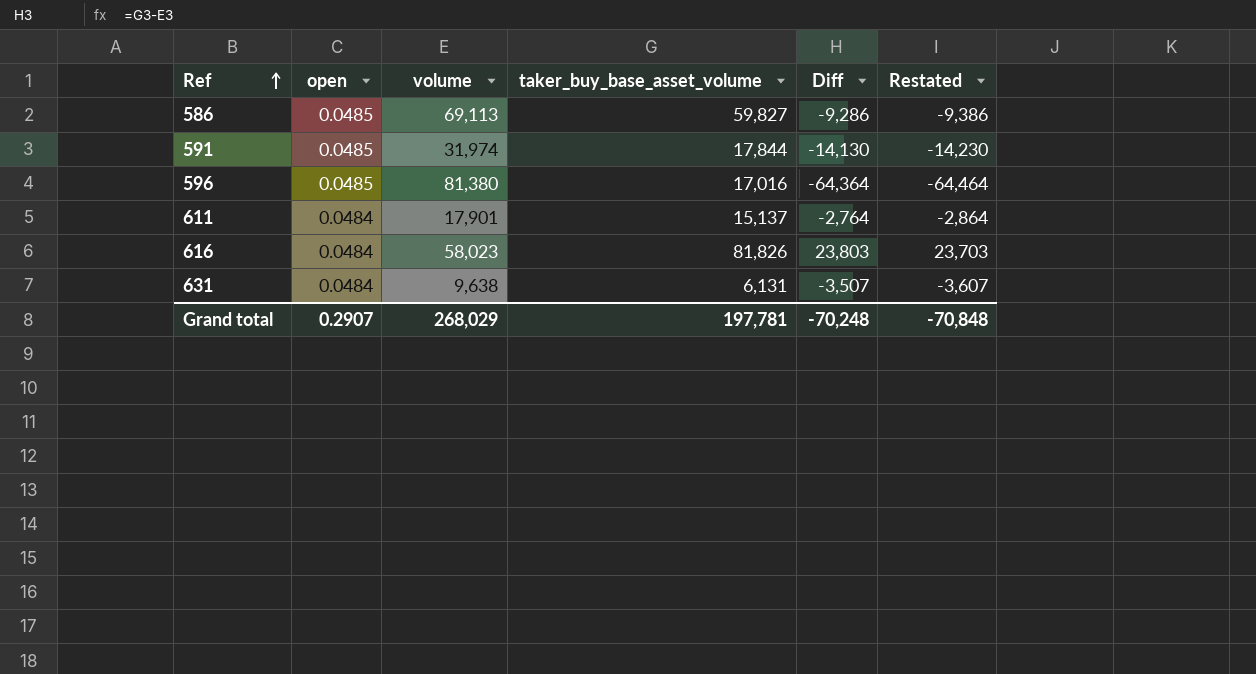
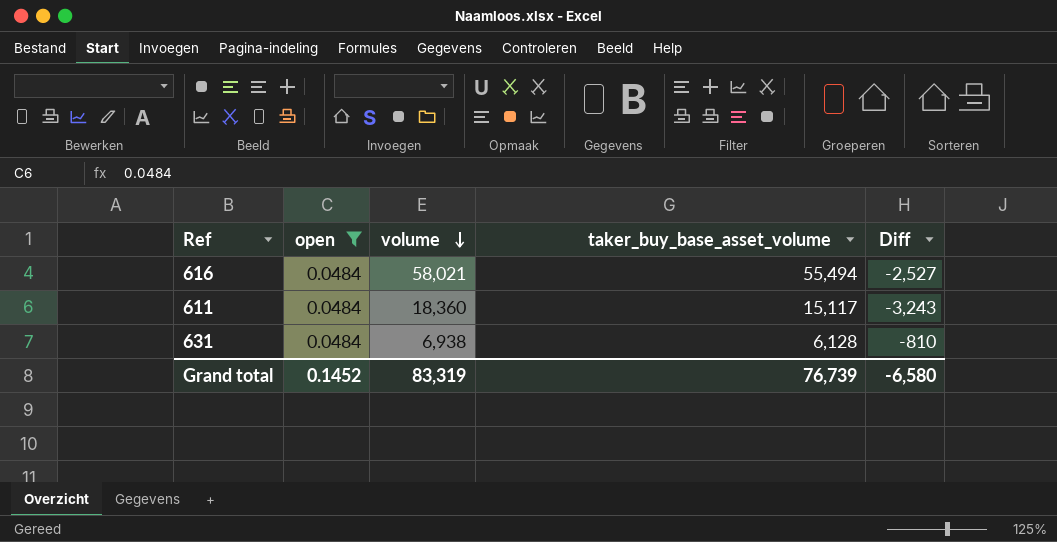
filter: none -> open = 0.0484
row order: Ref ascending -> volume descending
column Restated | formula: [Diff] - 100 -> none
616 | volume: 58,023 -> 58,021
616 | taker_buy_base_asset_volume: 81,826 -> 55,494
616 | Diff: 23,803 -> -2,527
611 | volume: 17,901 -> 18,360
611 | taker_buy_base_asset_volume: 15,137 -> 15,117
611 | Diff: -2,764 -> -3,243
631 | volume: 9,638 -> 6,938
631 | taker_buy_base_asset_volume: 6,131 -> 6,128
631 | Diff: -3,507 -> -810
Grand total | open: 0.2907 -> 0.1452
Grand total | volume: 268,029 -> 83,319
Grand total | taker_buy_base_asset_volume: 197,781 -> 76,739
Grand total | Diff: -70,248 -> -6,580

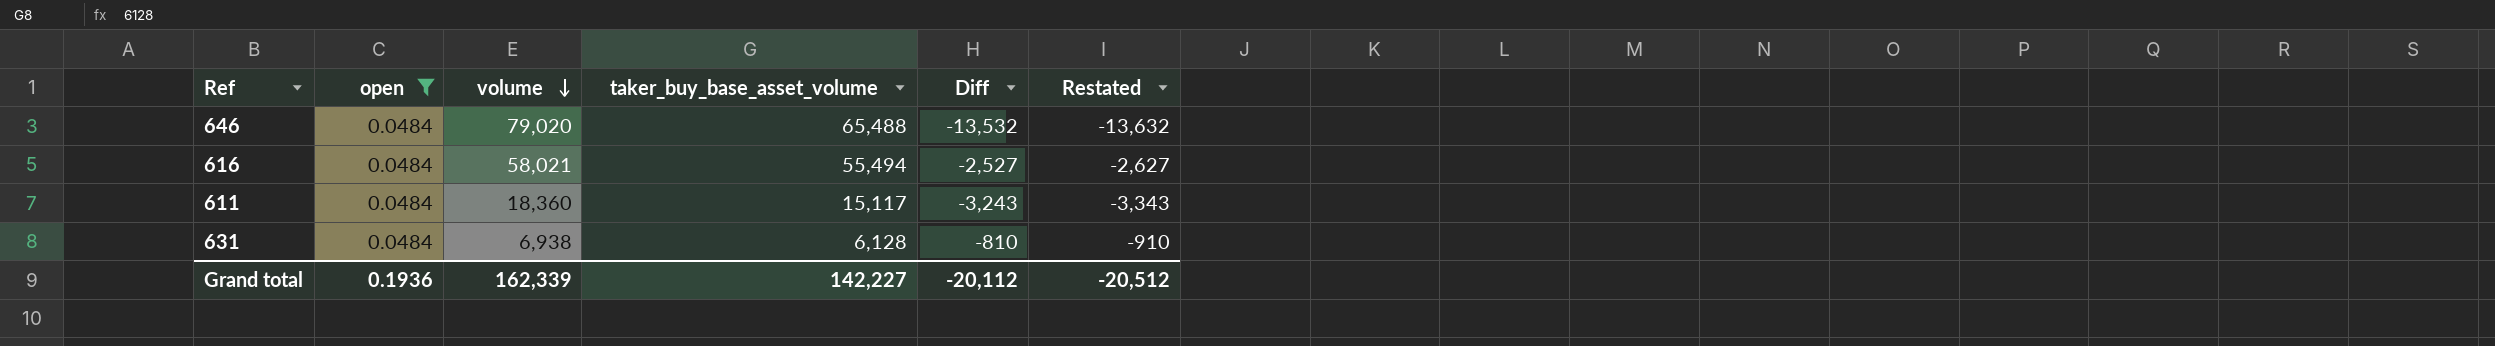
column Restated | formula: none -> [Diff] - 100
row 646: none -> 0.0484 | 79,020 | 65,488 | -13,532 | -13,632
Grand total | open: 0.1452 -> 0.1936
Grand total | volume: 83,319 -> 162,339
Grand total | taker_buy_base_asset_volume: 76,739 -> 142,227
Grand total | Diff: -6,580 -> -20,112

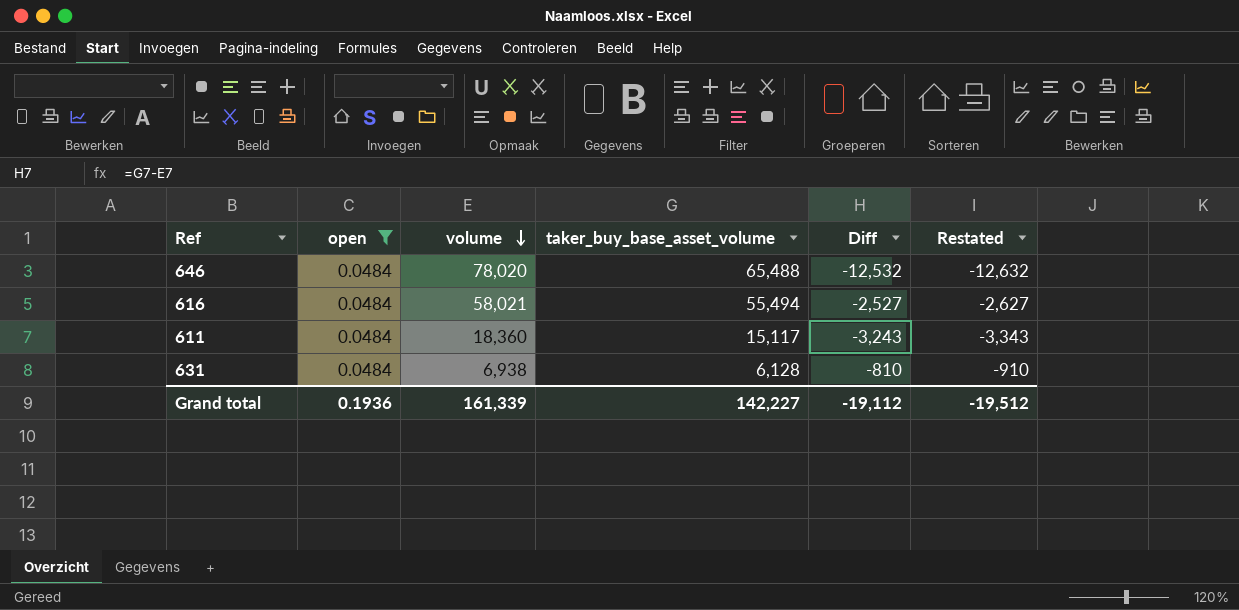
646 | volume: 79,020 -> 78,020
646 | Diff: -13,532 -> -12,532
646 | Restated: -13,632 -> -12,632
Grand total | volume: 162,339 -> 161,339
Grand total | Diff: -20,112 -> -19,112
Grand total | Restated: -20,512 -> -19,512

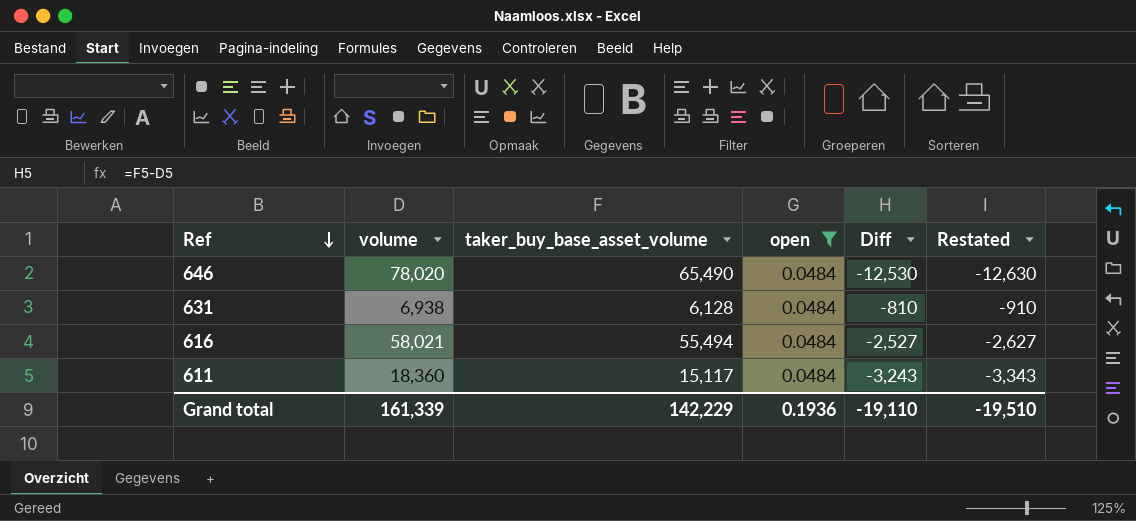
row order: volume descending -> Ref descending
column open | position: 2 -> 4
646 | taker_buy_base_asset_volume: 65,488 -> 65,490
646 | Diff: -12,532 -> -12,530
646 | Restated: -12,632 -> -12,630
Grand total | taker_buy_base_asset_volume: 142,227 -> 142,229
Grand total | Diff: -19,112 -> -19,110
Grand total | Restated: -19,512 -> -19,510

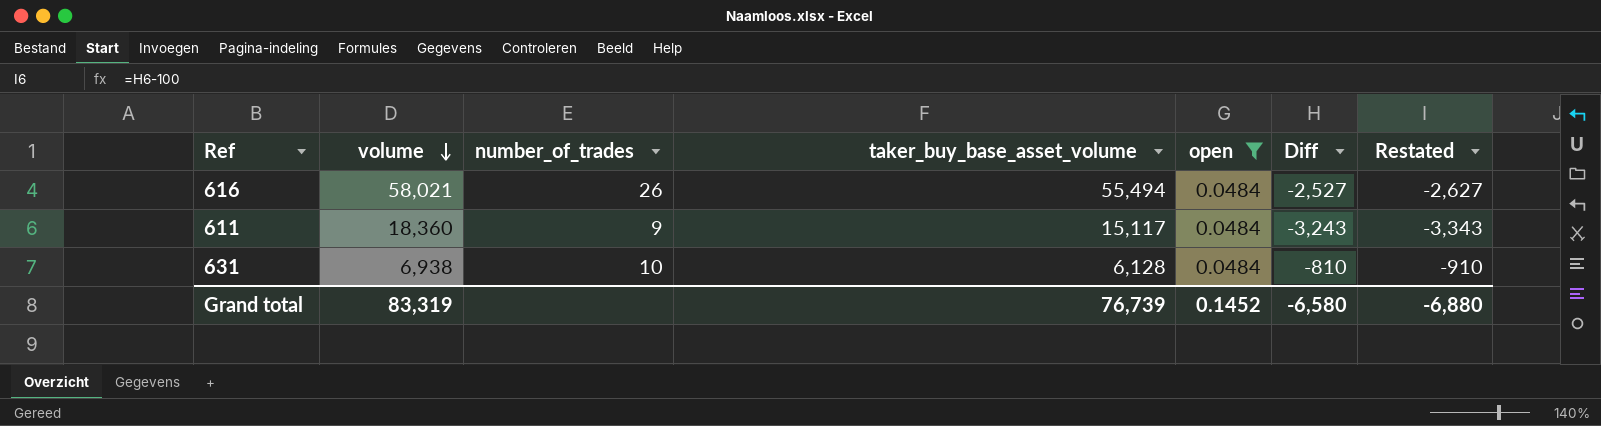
row order: Ref descending -> volume descending
column number_of_trades | position: none -> 3
row 646: 78,020 | 65,490 | 0.0484 | -12,530 | -12,630 -> none
Grand total | volume: 161,339 -> 83,319
Grand total | taker_buy_base_asset_volume: 142,229 -> 76,739
Grand total | open: 0.1936 -> 0.1452
Grand total | Diff: -19,110 -> -6,580
Grand total | Restated: -19,510 -> -6,880

